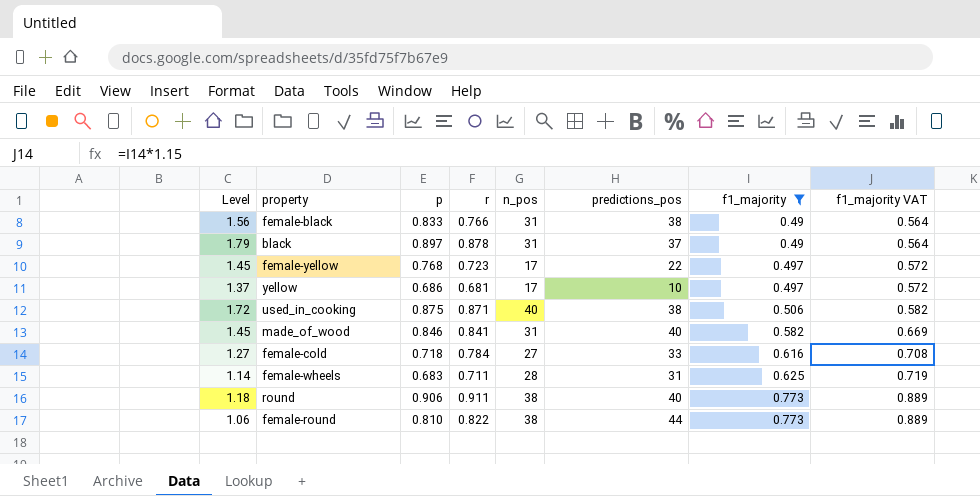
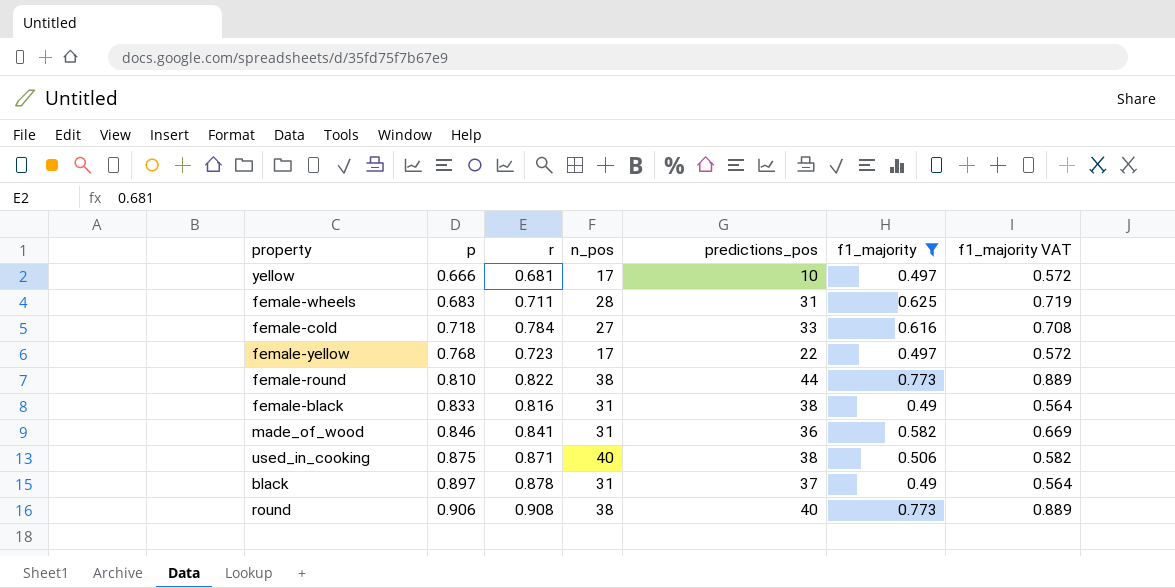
row order: f1_majority ascending -> p ascending
column Level | formula: [r] / [f1_majority] -> none
yellow | p: 0.686 -> 0.666
female-black | r: 0.766 -> 0.816
made_of_wood | predictions_pos: 40 -> 36
round | r: 0.911 -> 0.908

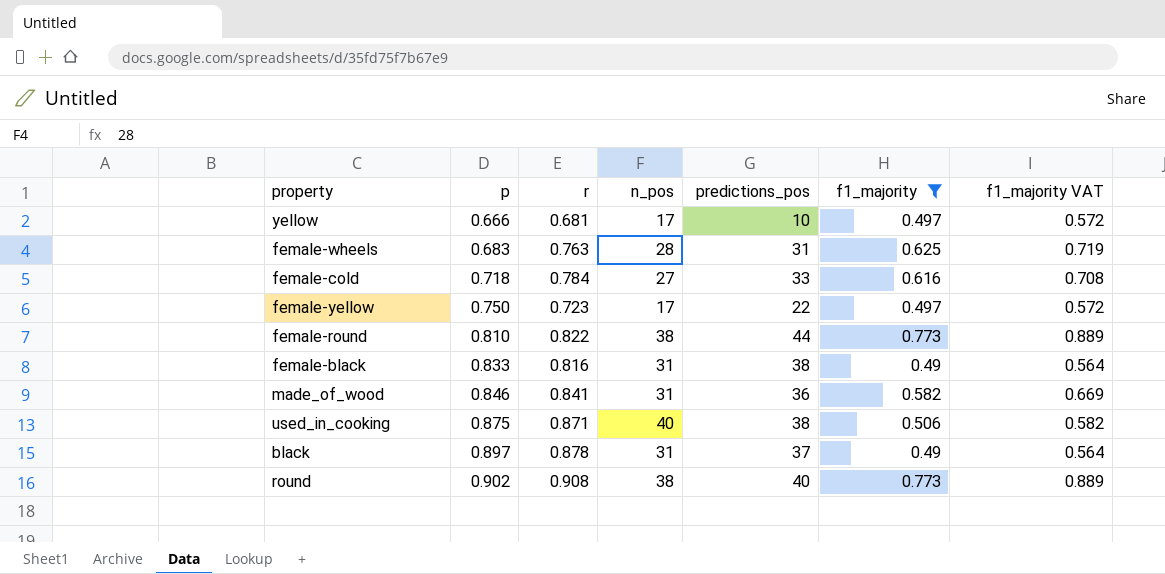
female-wheels | r: 0.711 -> 0.763
female-yellow | p: 0.768 -> 0.750
round | p: 0.906 -> 0.902

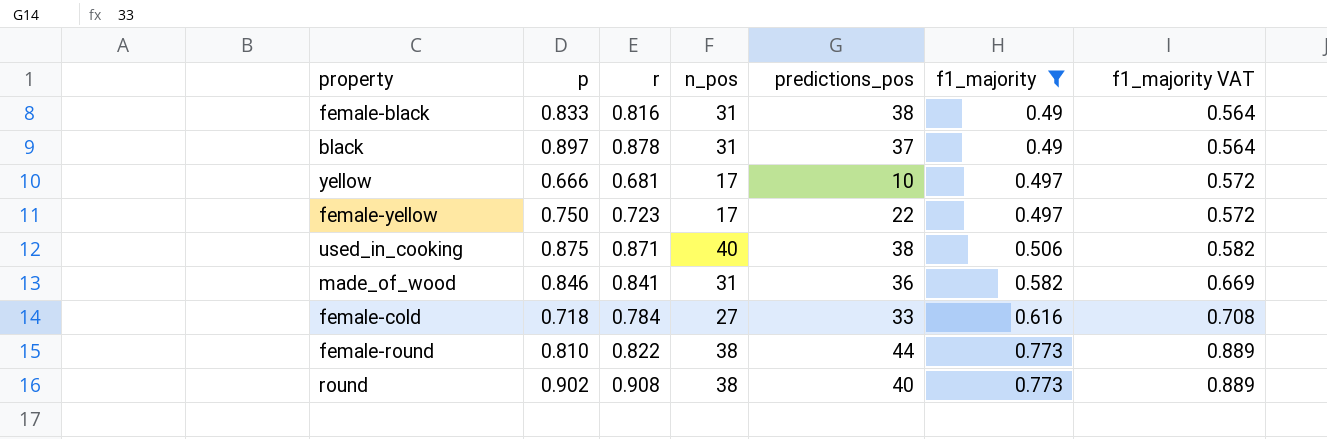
row order: p ascending -> f1_majority ascending
row female-wheels: 0.683 | 0.763 | 28 | 31 | 0.625 | 0.719 -> none

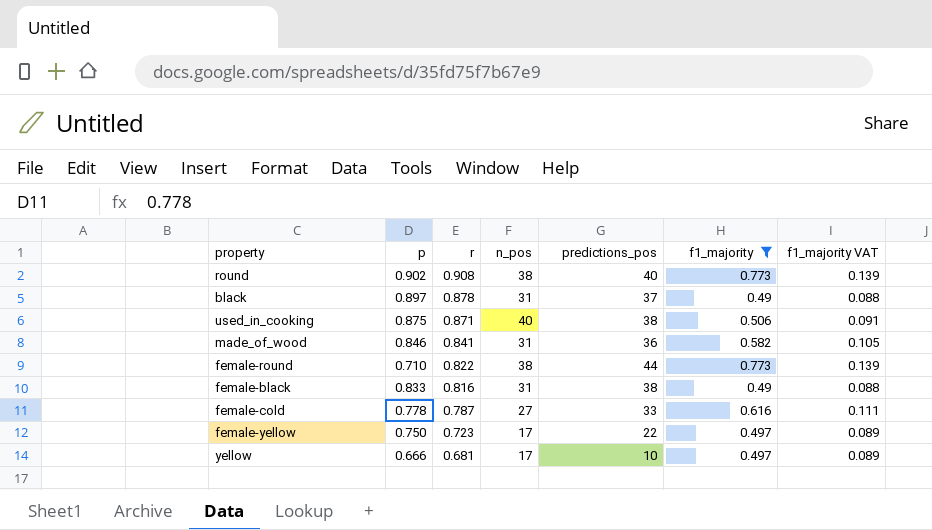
row order: f1_majority ascending -> r descending
column f1_majority VAT | formula: [f1_majority] * 1.15 -> [f1_majority] * 0.18
female-round | p: 0.810 -> 0.710
female-cold | p: 0.718 -> 0.778
female-cold | r: 0.784 -> 0.787

